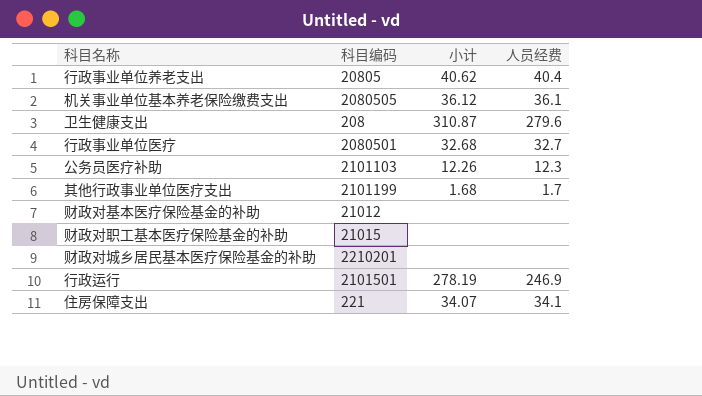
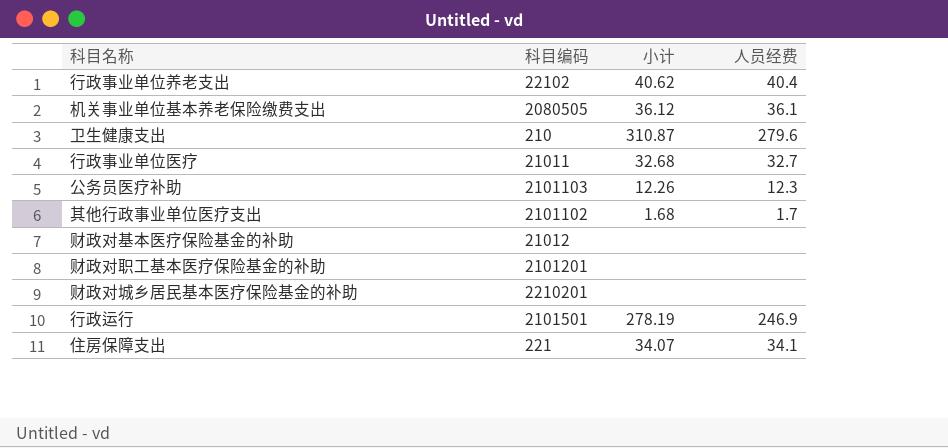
行政事业单位养老支出 | 科目编码: 20805 -> 22102
卫生健康支出 | 科目编码: 208 -> 210
行政事业单位医疗 | 科目编码: 2080501 -> 21011
其他行政事业单位医疗支出 | 科目编码: 2101199 -> 2101102
财政对职工基本医疗保险基金的补助 | 科目编码: 21015 -> 2101201

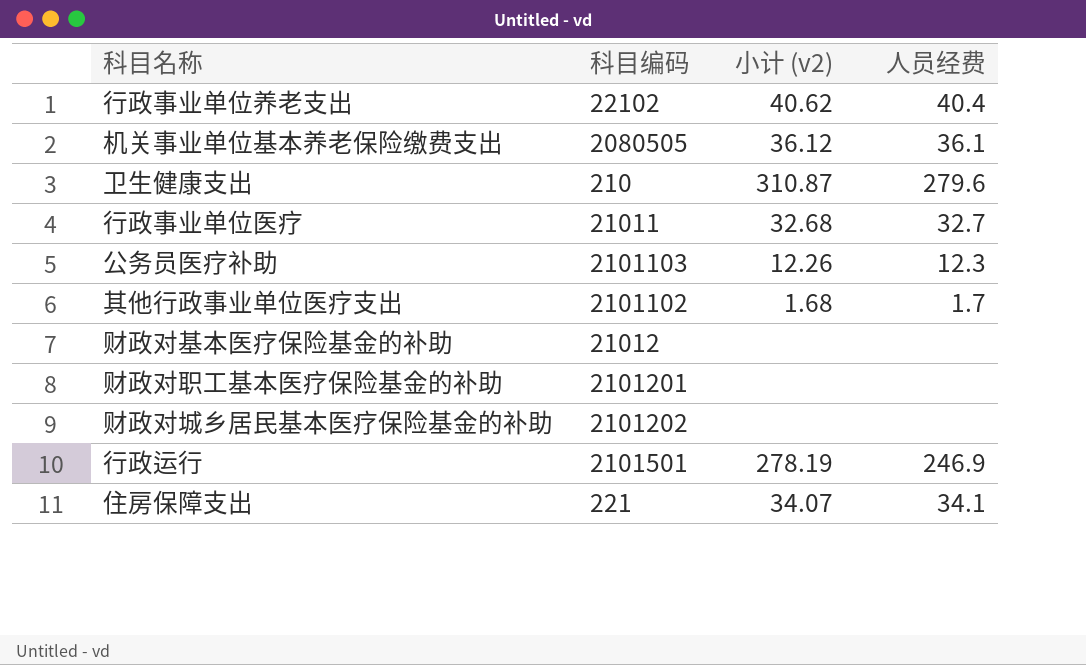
column name: 小计 -> 小计 (v2)
财政对城乡居民基本医疗保险基金的补助 | 科目编码: 2210201 -> 2101202

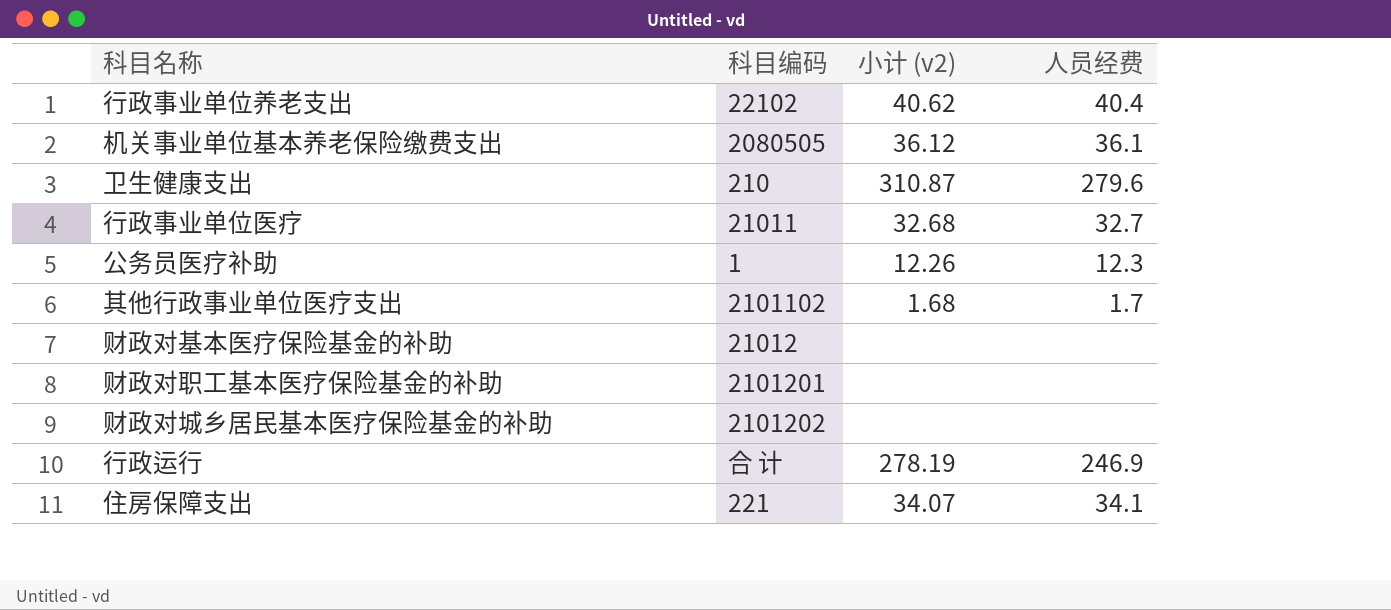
公务员医疗补助 | 科目编码: 2101103 -> 1
行政运行 | 科目编码: 2101501 -> 合 计

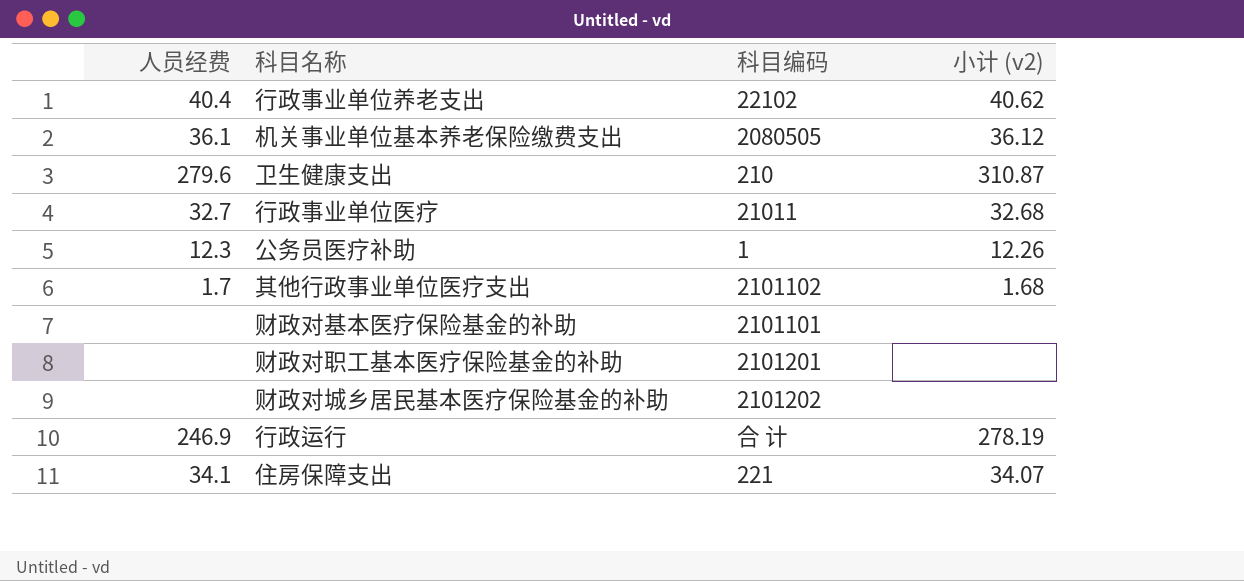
column 人员经费 | position: 4 -> 1
财政对基本医疗保险基金的补助 | 科目编码: 21012 -> 2101101

